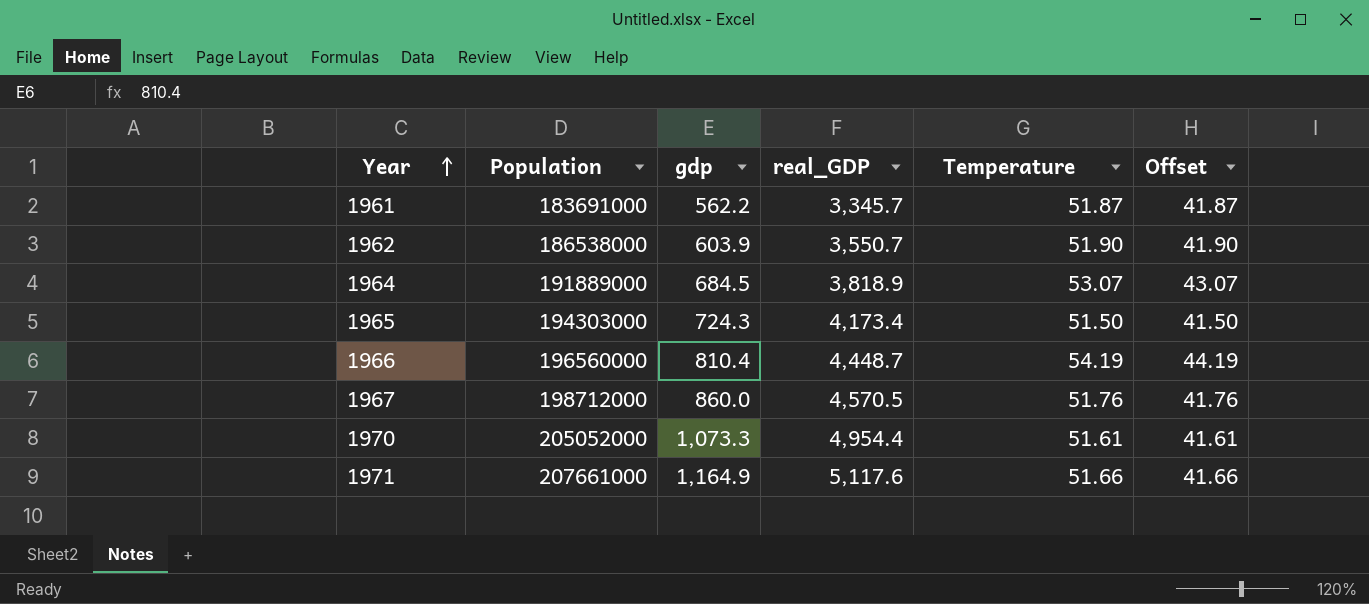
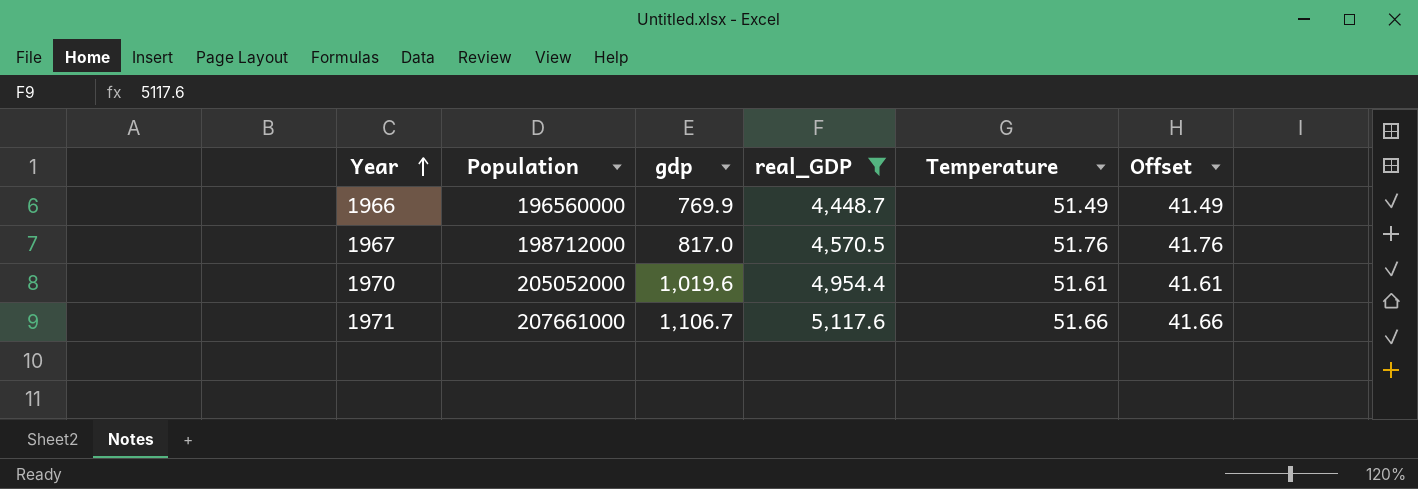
filter: none -> real_GDP >= 4,448.7
1966 | gdp: 810.4 -> 769.9
1966 | Temperature: 54.19 -> 51.49
1966 | Offset: 44.19 -> 41.49
1967 | gdp: 860.0 -> 817.0
1970 | gdp: 1,073.3 -> 1,019.6
1971 | gdp: 1,164.9 -> 1,106.7

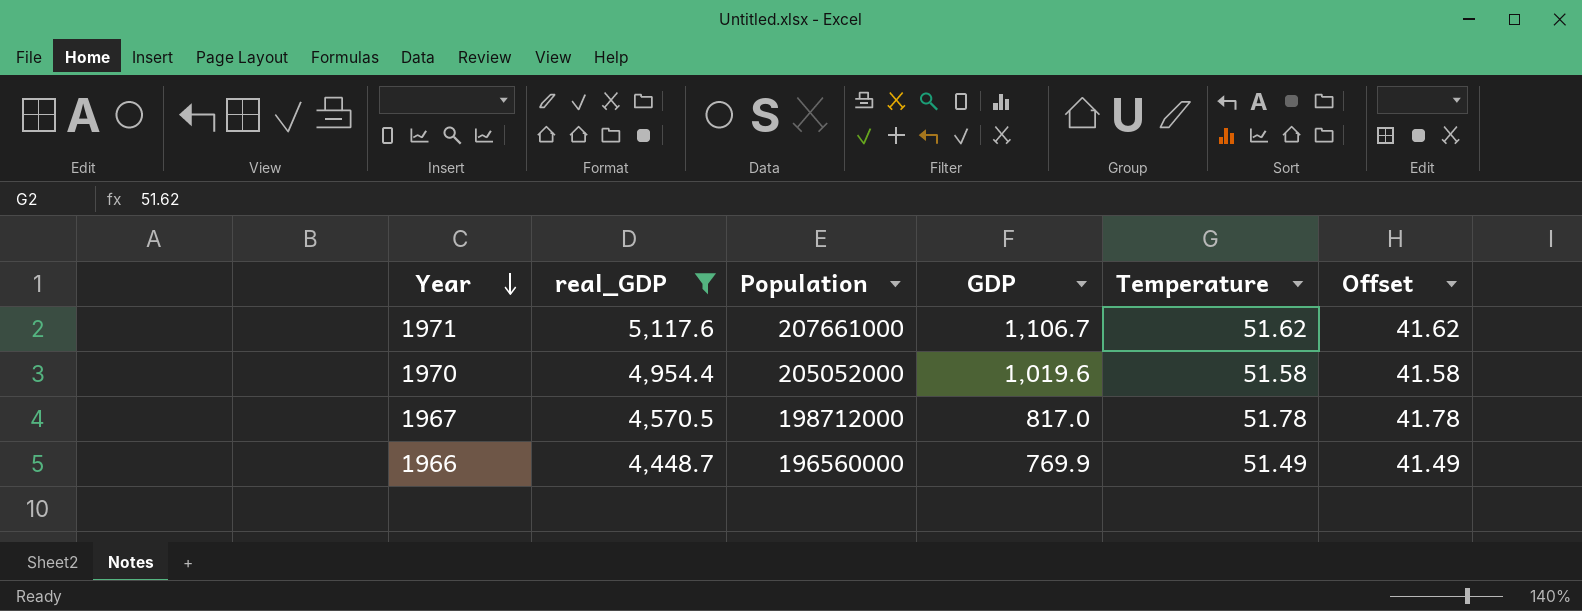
row order: Year ascending -> Year descending
column real_GDP | position: 4 -> 2
column name: gdp -> GDP
1971 | Temperature: 51.66 -> 51.62
1971 | Offset: 41.66 -> 41.62
1970 | Temperature: 51.61 -> 51.58
1970 | Offset: 41.61 -> 41.58
1967 | Temperature: 51.76 -> 51.78
1967 | Offset: 41.76 -> 41.78

